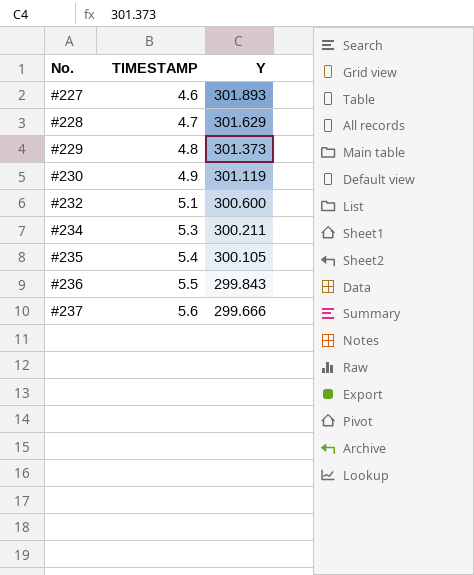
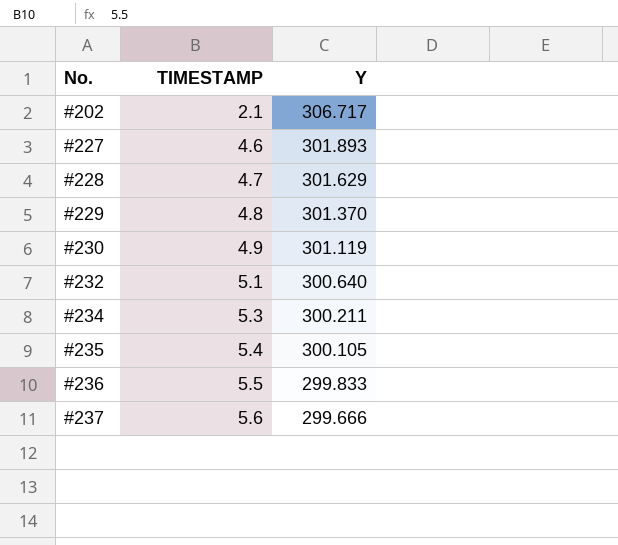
row #202: none -> 2.1 | 306.717
#229 | Y: 301.373 -> 301.370
#232 | Y: 300.600 -> 300.640
#236 | Y: 299.843 -> 299.833

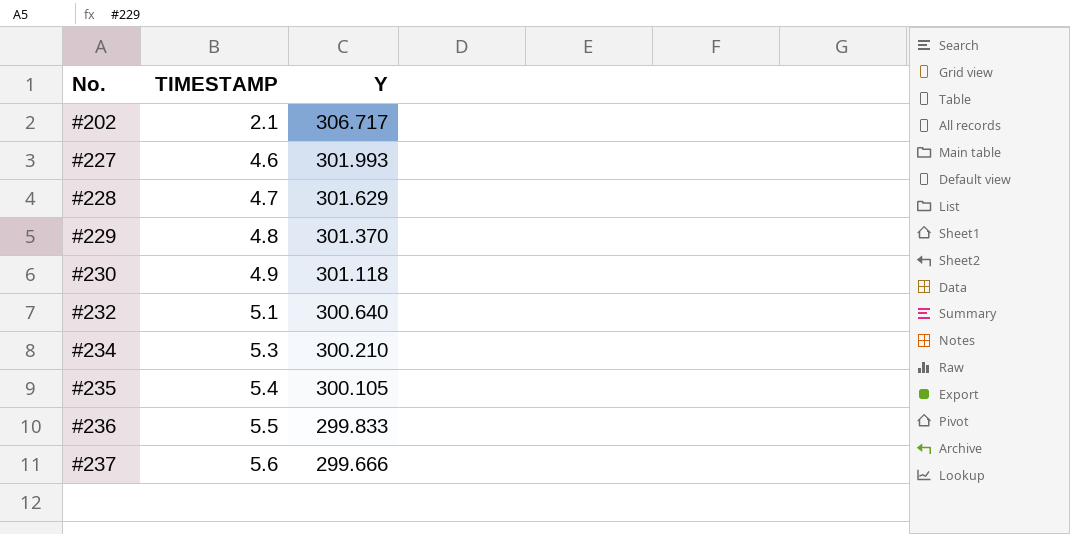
#227 | Y: 301.893 -> 301.993
#230 | Y: 301.119 -> 301.118
#234 | Y: 300.211 -> 300.210

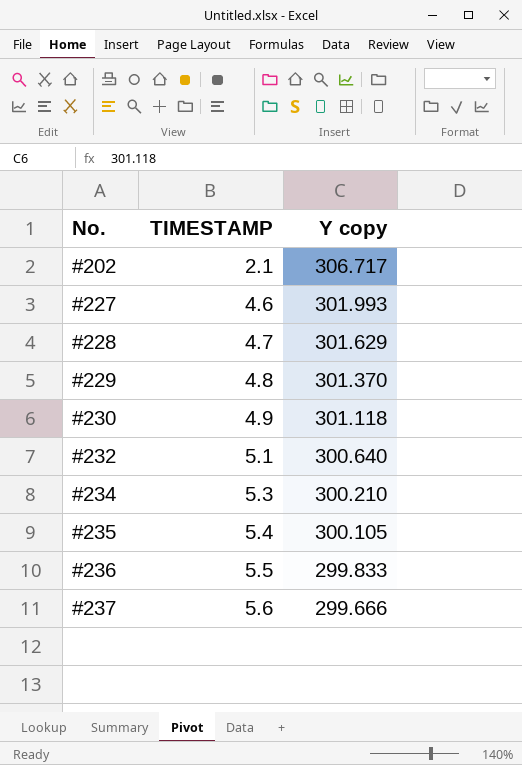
column name: Y -> Y copy

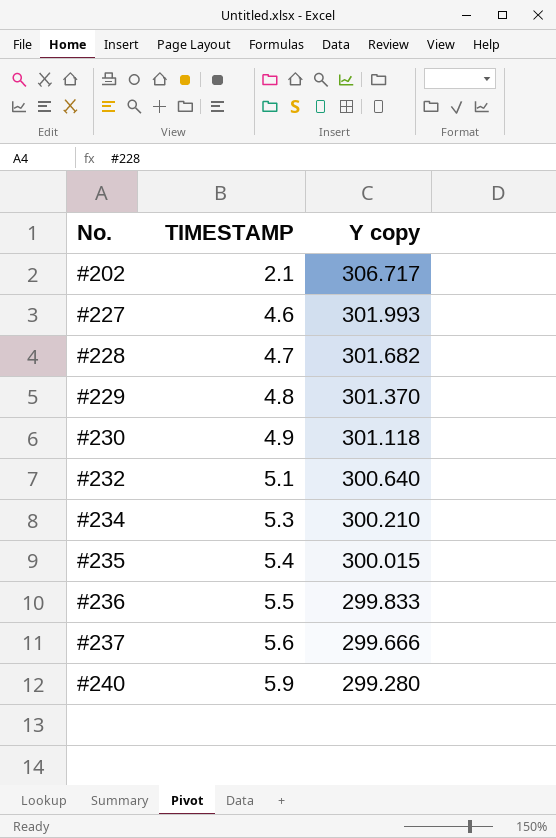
#228 | Y copy: 301.629 -> 301.682
#235 | Y copy: 300.105 -> 300.015
row #240: none -> 5.9 | 299.280

